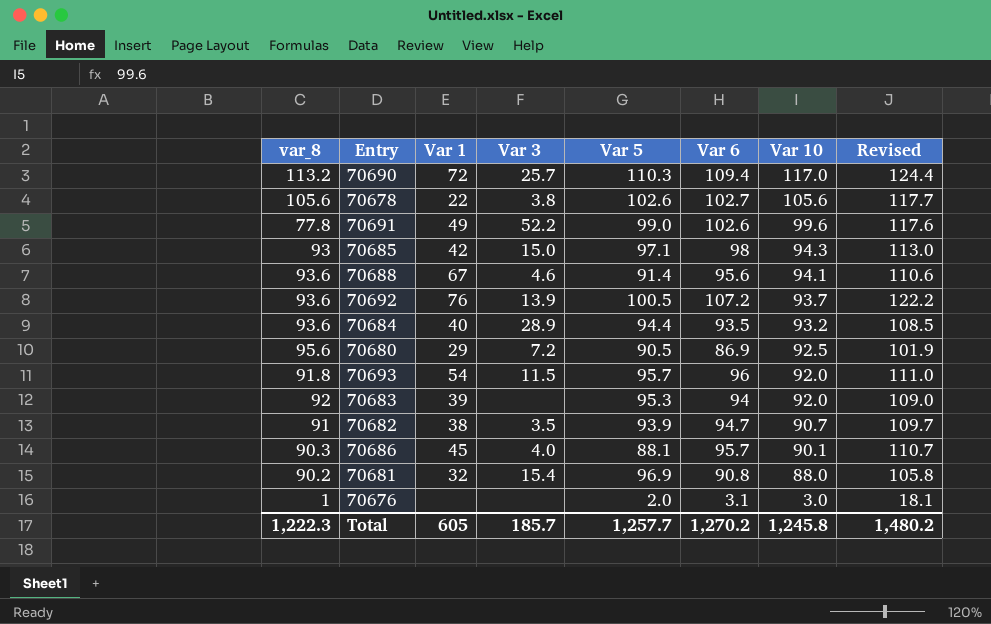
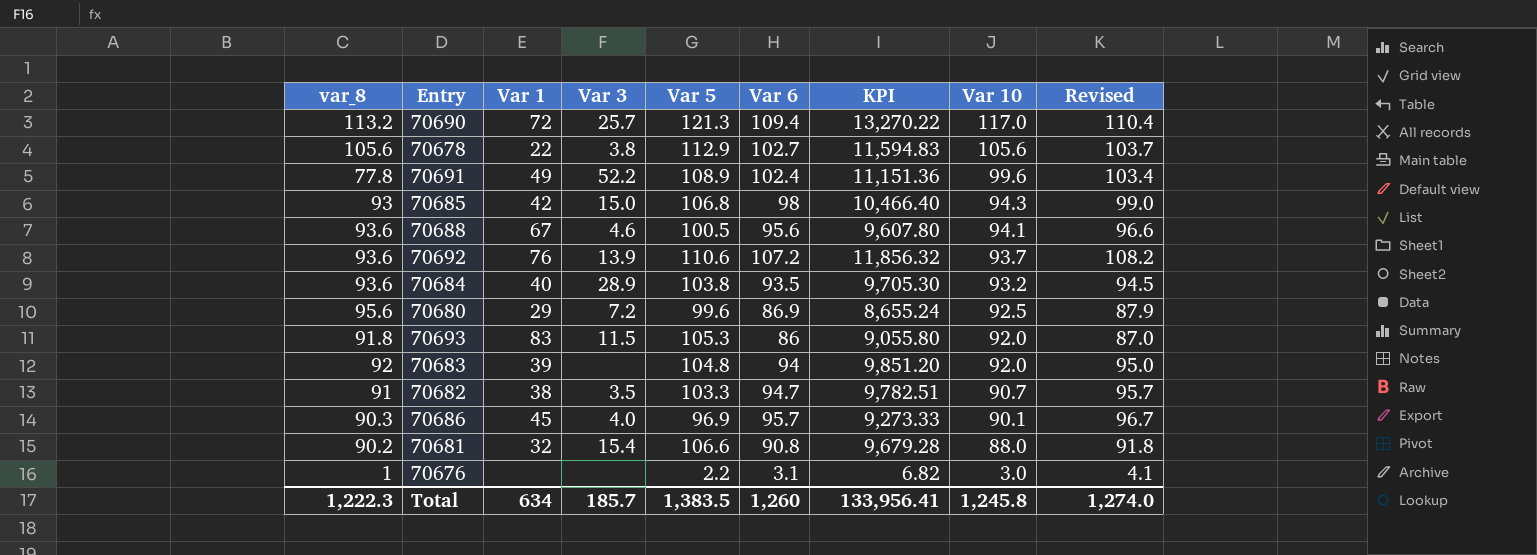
column KPI | formula: none -> [Var 5] * [Var 6]
column Revised | formula: [Var 6] + 15 -> [Var 6] + 1
70690 | Var 5: 110.3 -> 121.3
70678 | Var 5: 102.6 -> 112.9
70691 | Var 5: 99.0 -> 108.9
70691 | Var 6: 102.6 -> 102.4
70685 | Var 5: 97.1 -> 106.8
70688 | Var 5: 91.4 -> 100.5
70692 | Var 5: 100.5 -> 110.6
70684 | Var 5: 94.4 -> 103.8
70680 | Var 5: 90.5 -> 99.6
70693 | Var 1: 54 -> 83
70693 | Var 5: 95.7 -> 105.3
70693 | Var 6: 96 -> 86
70683 | Var 5: 95.3 -> 104.8
70682 | Var 5: 93.9 -> 103.3
70686 | Var 5: 88.1 -> 96.9
70681 | Var 5: 96.9 -> 106.6
70676 | Var 5: 2.0 -> 2.2
Total | Var 1: 605 -> 634
Total | Var 5: 1,257.7 -> 1,383.5
Total | Var 6: 1,270.2 -> 1,260
Total | Revised: 1,480.2 -> 1,274.0

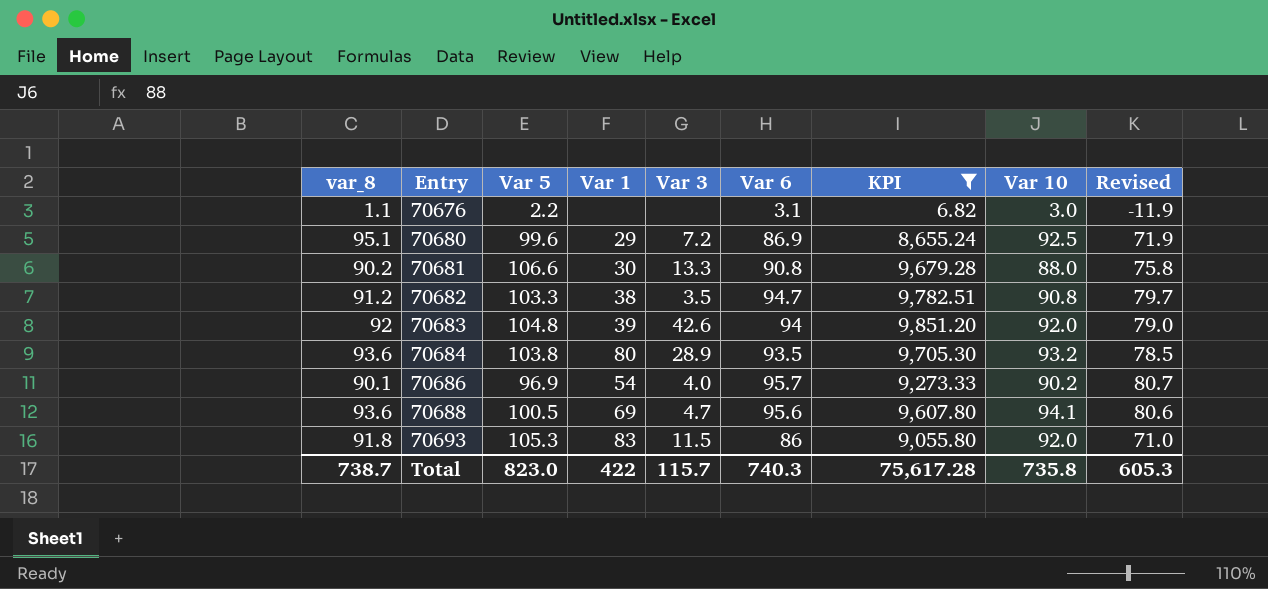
filter: none -> KPI <= 9,851.20
row order: Var 10 descending -> Entry ascending
column Var 5 | position: 5 -> 3
column Revised | formula: [Var 6] + 1 -> [Var 6] - 15
70676 | var_8: 1 -> 1.1
70680 | var_8: 95.6 -> 95.1
70681 | Var 1: 32 -> 30
70681 | Var 3: 15.4 -> 13.3
70682 | var_8: 91 -> 91.2
70682 | Var 10: 90.7 -> 90.8
70683 | Var 3: none -> 42.6
70684 | Var 1: 40 -> 80
70686 | var_8: 90.3 -> 90.1
70686 | Var 1: 45 -> 54
70686 | Var 10: 90.1 -> 90.2
70688 | Var 1: 67 -> 69
70688 | Var 3: 4.6 -> 4.7
Total | var_8: 1,222.3 -> 738.7
Total | Var 5: 1,383.5 -> 823.0
Total | Var 1: 634 -> 422
Total | Var 3: 185.7 -> 115.7
Total | Var 6: 1,260 -> 740.3
Total | KPI: 133,956.41 -> 75,617.28
Total | Var 10: 1,245.8 -> 735.8
Total | Revised: 1,274.0 -> 605.3

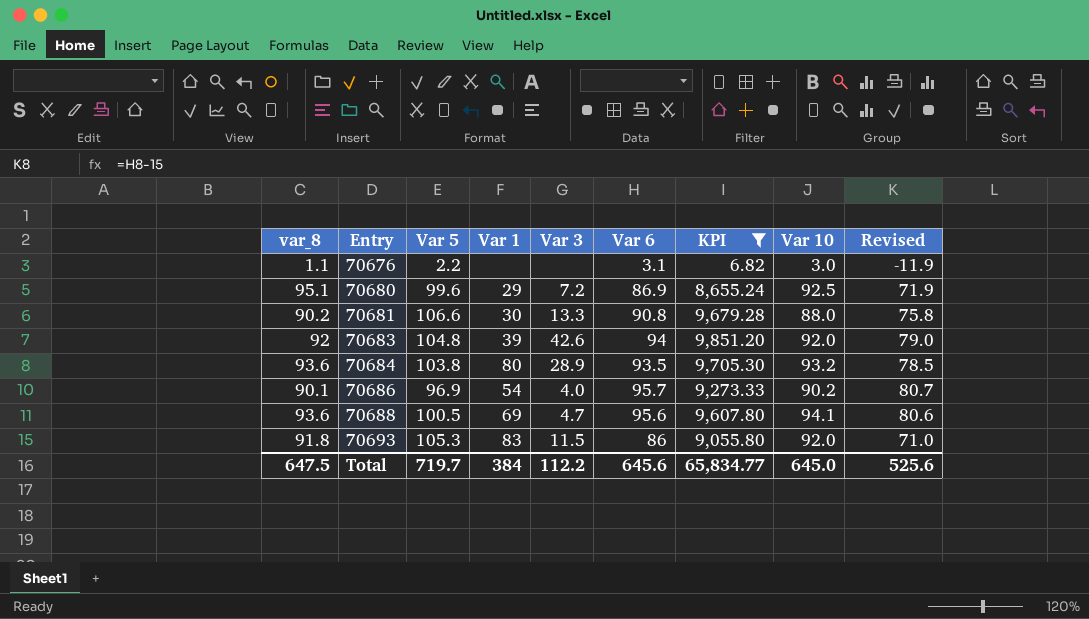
row 70682: 91.2 | 103.3 | 38 | 3.5 | 94.7 | 9,782.51 | 90.8 | 79.7 -> none
Total | var_8: 738.7 -> 647.5
Total | Var 5: 823.0 -> 719.7
Total | Var 1: 422 -> 384
Total | Var 3: 115.7 -> 112.2
Total | Var 6: 740.3 -> 645.6
Total | KPI: 75,617.28 -> 65,834.77
Total | Var 10: 735.8 -> 645.0
Total | Revised: 605.3 -> 525.6

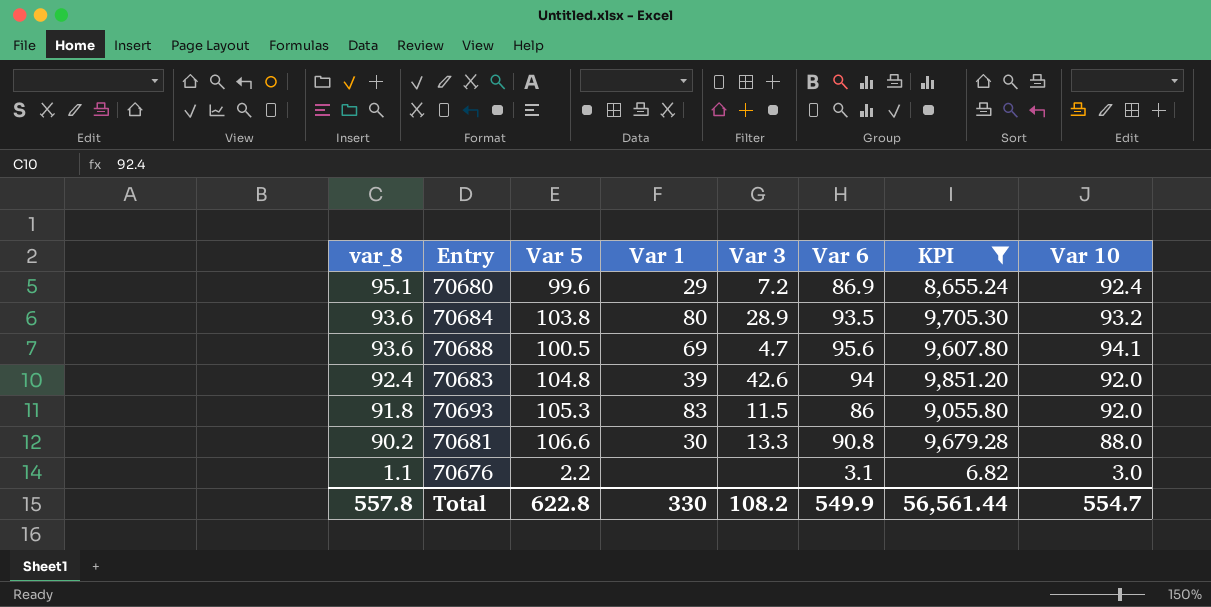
row order: Entry ascending -> var_8 descending
column Revised | formula: [Var 6] - 15 -> none
row 70686: 90.1 | 96.9 | 54 | 4.0 | 95.7 | 9,273.33 | 90.2 | 80.7 -> none
70680 | Var 10: 92.5 -> 92.4
70683 | var_8: 92 -> 92.4
Total | var_8: 647.5 -> 557.8
Total | Var 5: 719.7 -> 622.8
Total | Var 1: 384 -> 330
Total | Var 3: 112.2 -> 108.2
Total | Var 6: 645.6 -> 549.9
Total | KPI: 65,834.77 -> 56,561.44
Total | Var 10: 645.0 -> 554.7

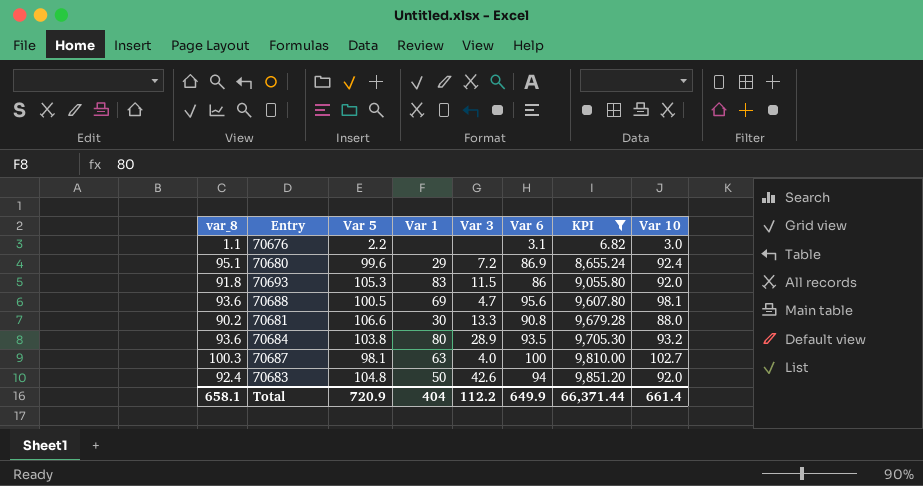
row order: var_8 descending -> KPI ascending
70688 | Var 10: 94.1 -> 98.1
row 70687: none -> 100.3 | 98.1 | 63 | 4.0 | 100 | 9,810.00 | 102.7
70683 | Var 1: 39 -> 50
Total | var_8: 557.8 -> 658.1
Total | Var 5: 622.8 -> 720.9
Total | Var 1: 330 -> 404
Total | Var 3: 108.2 -> 112.2
Total | Var 6: 549.9 -> 649.9
Total | KPI: 56,561.44 -> 66,371.44
Total | Var 10: 554.7 -> 661.4

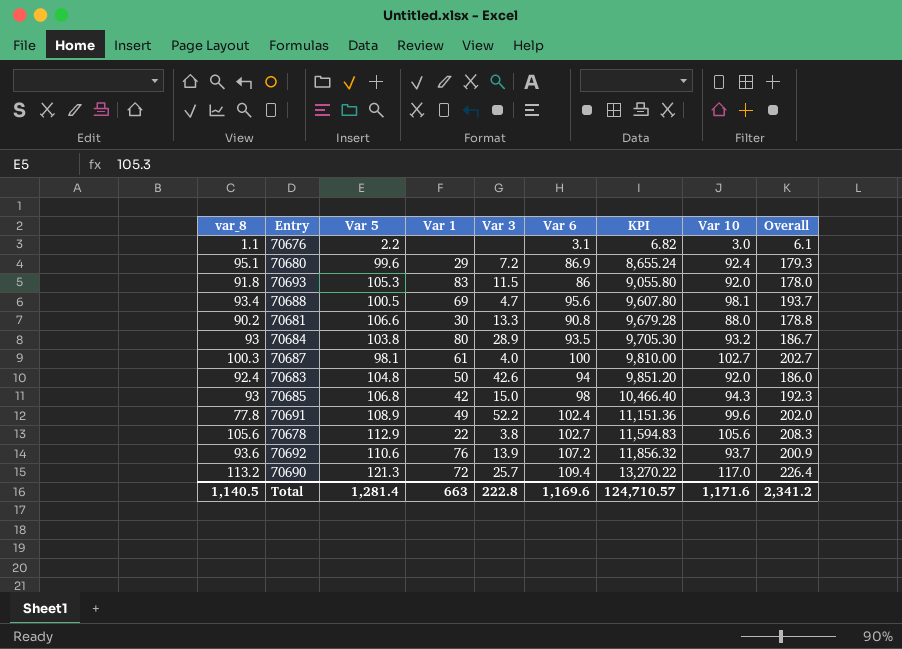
filter: KPI <= 9,851.20 -> none
column Overall | formula: none -> [Var 6] + [Var 10]
70688 | var_8: 93.6 -> 93.4
70684 | var_8: 93.6 -> 93
70687 | Var 1: 63 -> 61
Total | var_8: 658.1 -> 1,140.5
Total | Var 5: 720.9 -> 1,281.4
Total | Var 1: 404 -> 663
Total | Var 3: 112.2 -> 222.8
Total | Var 6: 649.9 -> 1,169.6
Total | KPI: 66,371.44 -> 124,710.57
Total | Var 10: 661.4 -> 1,171.6

